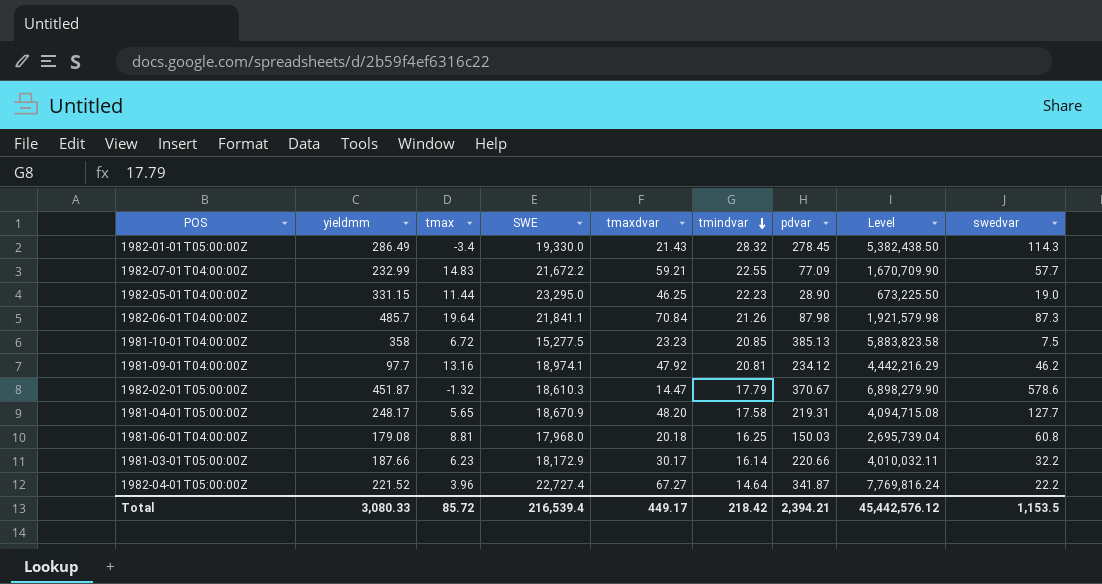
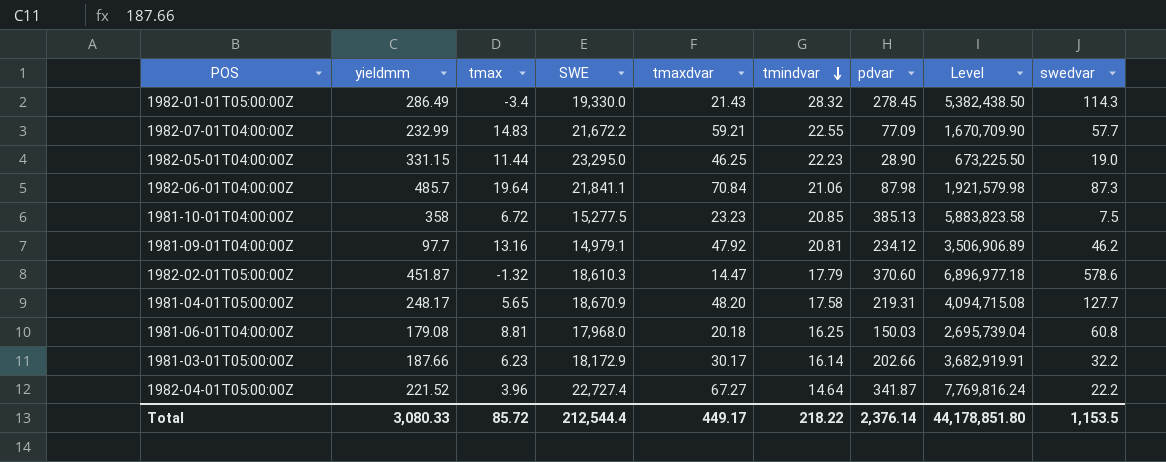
1982-06-01T04:00:00Z | tmindvar: 21.26 -> 21.06
1981-09-01T04:00:00Z | SWE: 18,974.1 -> 14,979.1
1981-09-01T04:00:00Z | Level: 4,442,216.29 -> 3,506,906.89
1982-02-01T05:00:00Z | pdvar: 370.67 -> 370.60
1982-02-01T05:00:00Z | Level: 6,898,279.90 -> 6,896,977.18
1981-03-01T05:00:00Z | pdvar: 220.66 -> 202.66
1981-03-01T05:00:00Z | Level: 4,010,032.11 -> 3,682,919.91
Total | SWE: 216,539.4 -> 212,544.4
Total | tmindvar: 218.42 -> 218.22
Total | pdvar: 2,394.21 -> 2,376.14
Total | Level: 45,442,576.12 -> 44,178,851.80

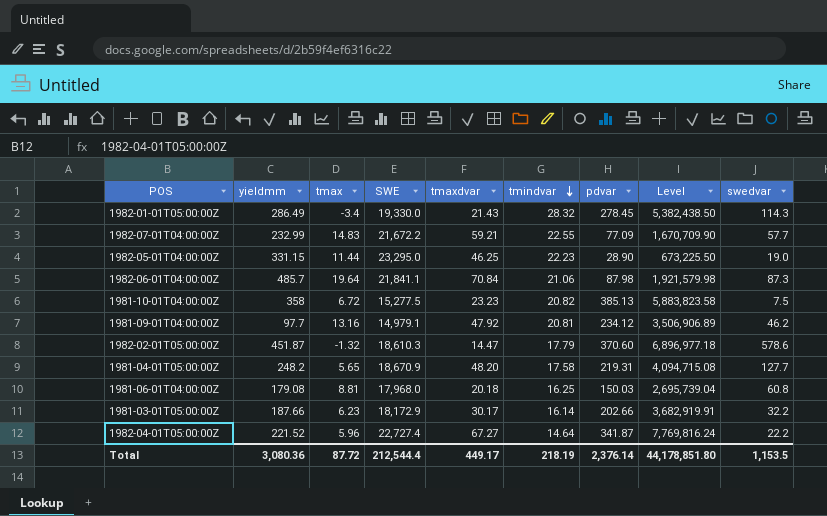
1981-10-01T04:00:00Z | tmindvar: 20.85 -> 20.82
1981-04-01T05:00:00Z | yieldmm: 248.17 -> 248.2
1982-04-01T05:00:00Z | tmax: 3.96 -> 5.96
Total | yieldmm: 3,080.33 -> 3,080.36
Total | tmax: 85.72 -> 87.72
Total | tmindvar: 218.22 -> 218.19

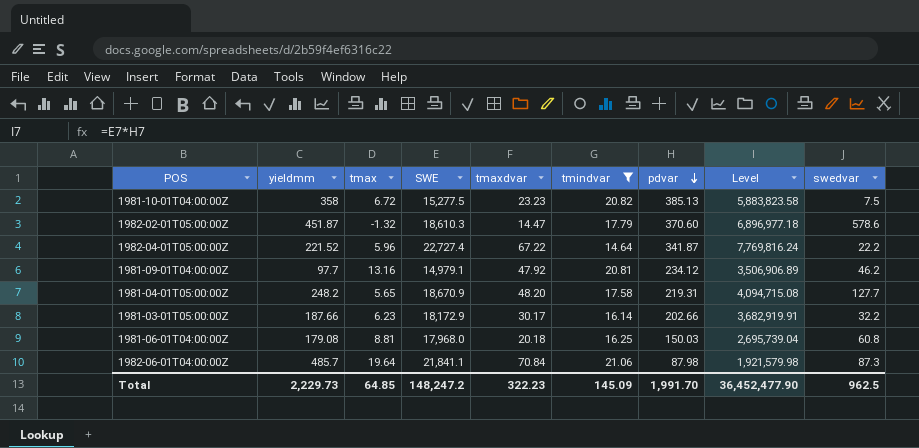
filter: none -> tmindvar <= 21.06
row order: tmindvar descending -> pdvar descending
1982-04-01T05:00:00Z | tmaxdvar: 67.27 -> 67.22
Total | yieldmm: 3,080.36 -> 2,229.73
Total | tmax: 87.72 -> 64.85
Total | SWE: 212,544.4 -> 148,247.2
Total | tmaxdvar: 449.17 -> 322.23
Total | tmindvar: 218.19 -> 145.09
Total | pdvar: 2,376.14 -> 1,991.70
Total | Level: 44,178,851.80 -> 36,452,477.90
Total | swedvar: 1,153.5 -> 962.5

